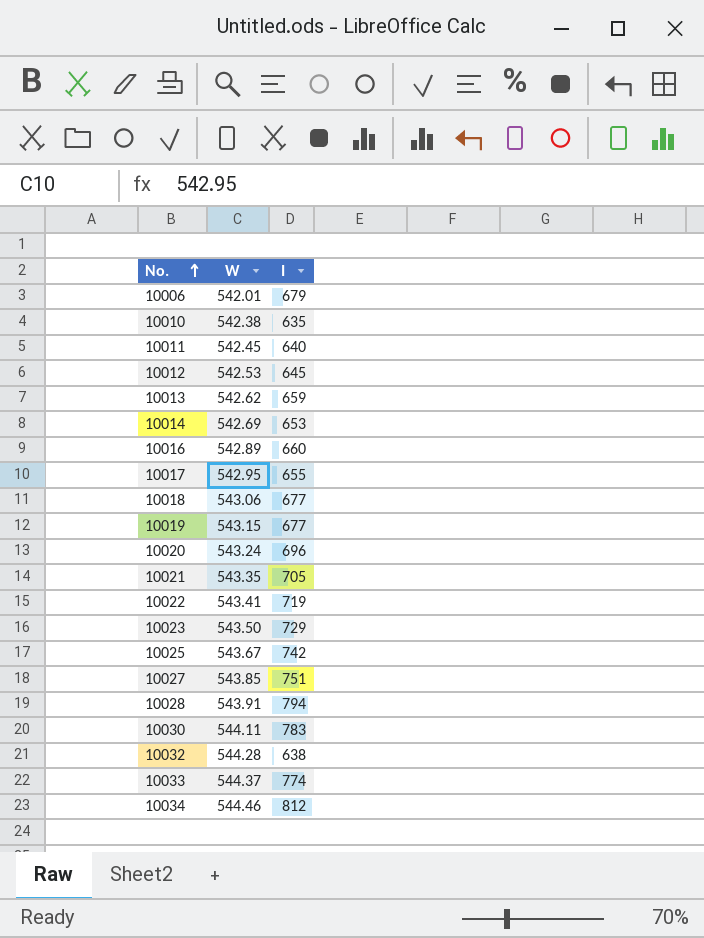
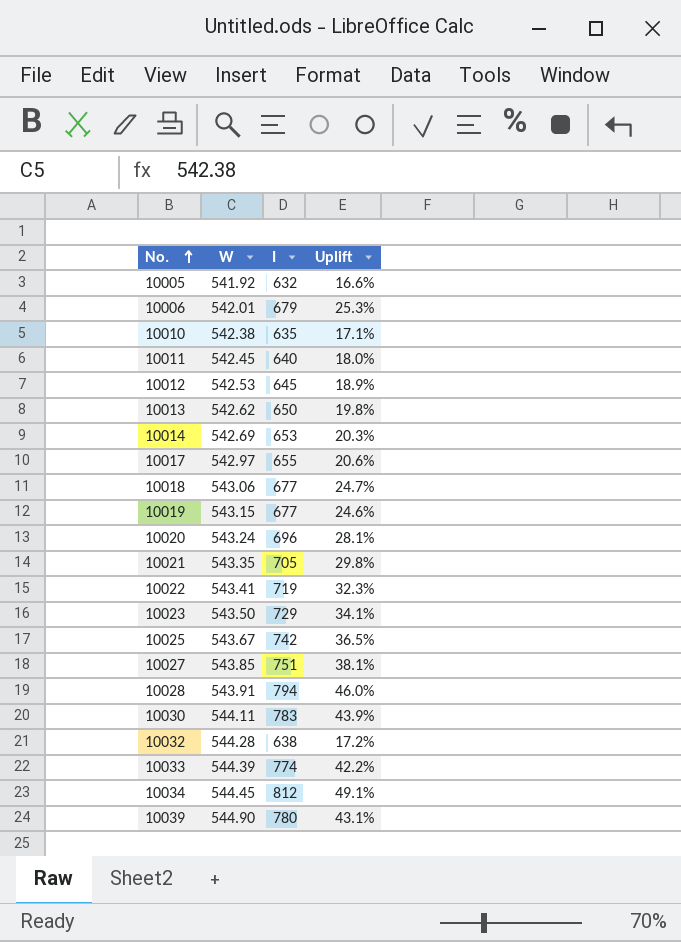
column Uplift | formula: none -> ([I] - [W]) / [W]
row 10016: 542.89 | 660 -> none
row 10005: none -> 541.92 | 632 | 16.6%
10013 | I: 659 -> 650
10017 | W: 542.95 -> 542.97
10033 | W: 544.37 -> 544.39
10034 | W: 544.46 -> 544.45
row 10039: none -> 544.90 | 780 | 43.1%

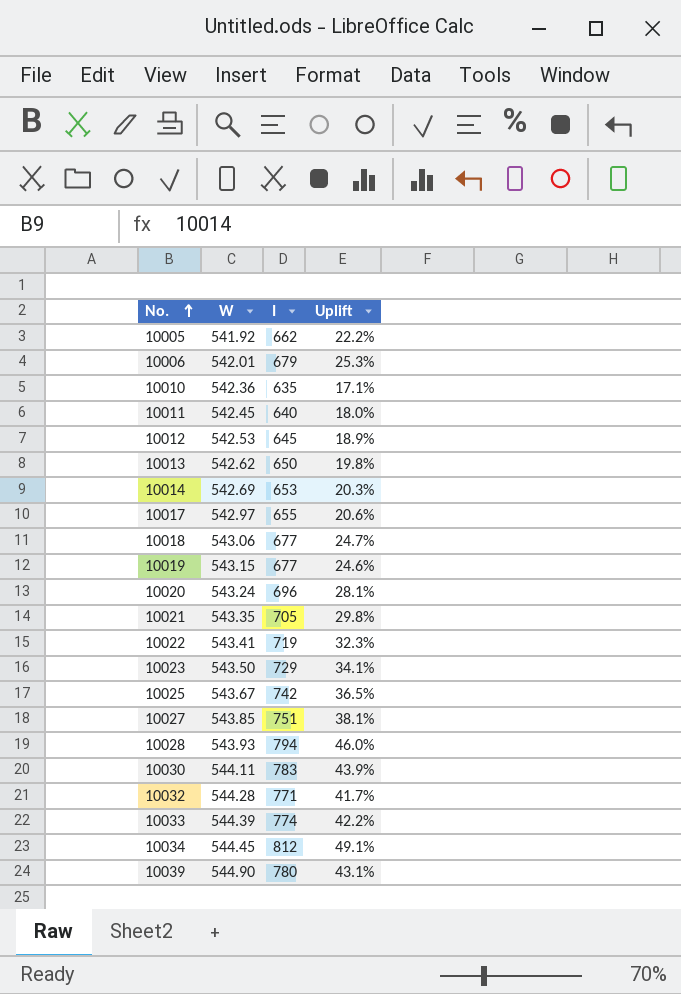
10005 | I: 632 -> 662
10005 | Uplift: 16.6% -> 22.2%
10010 | W: 542.38 -> 542.36
10028 | W: 543.91 -> 543.93
10032 | I: 638 -> 771
10032 | Uplift: 17.2% -> 41.7%

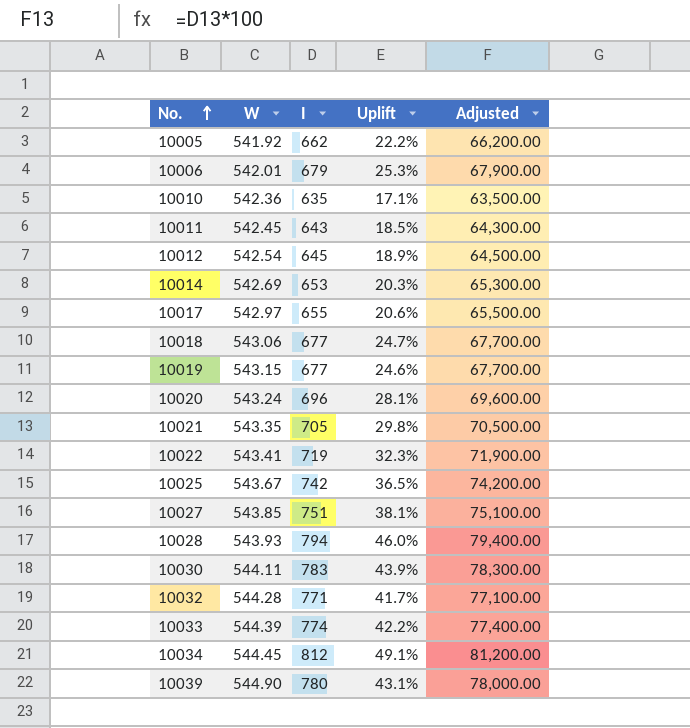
column Adjusted | formula: none -> [I] * 100
row 10013: 542.62 | 650 | 19.8% -> none
row 10023: 543.50 | 729 | 34.1% -> none
10011 | I: 640 -> 643
10011 | Uplift: 18.0% -> 18.5%
10012 | W: 542.53 -> 542.54

